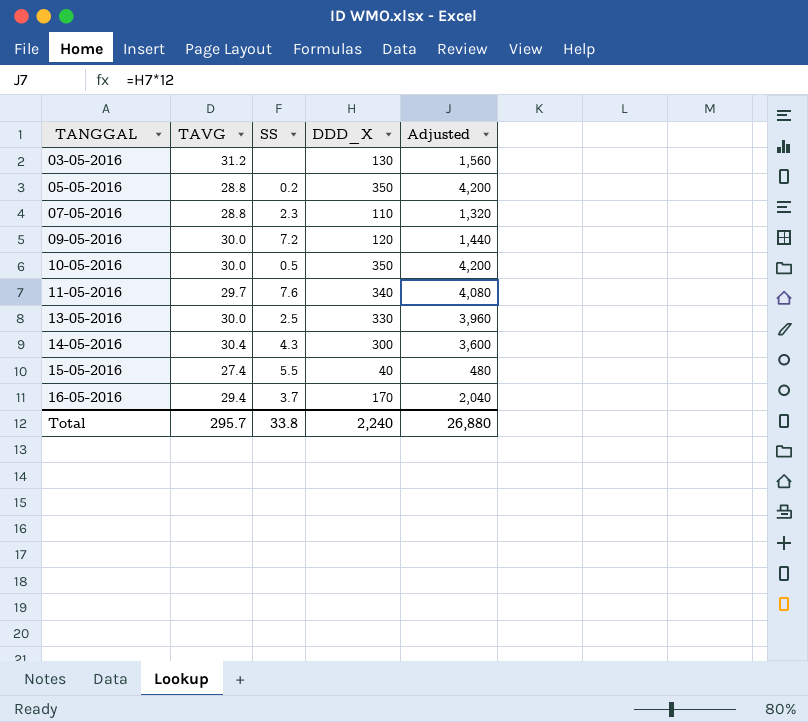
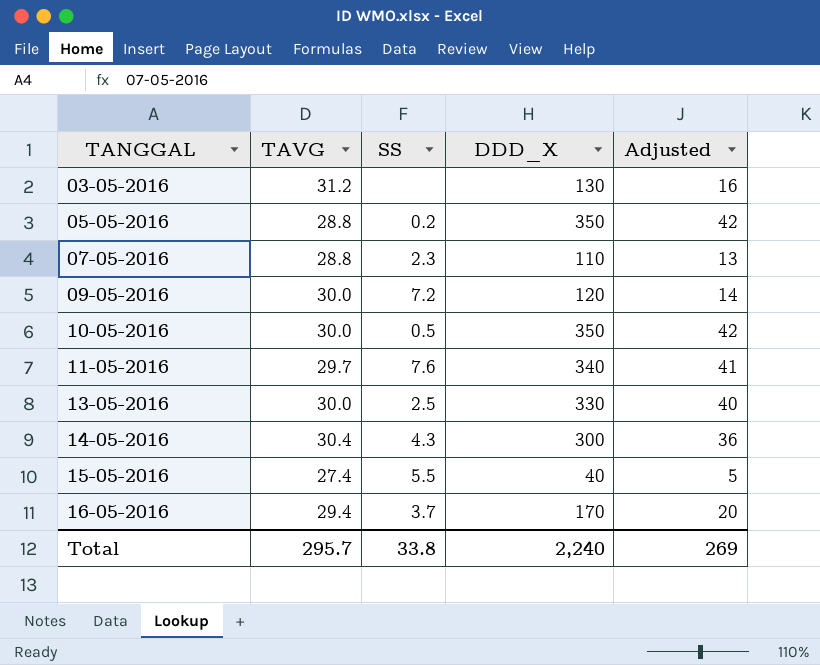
column Adjusted | formula: [DDD_X] * 12 -> [DDD_X] * 0.12
Total | Adjusted: 26,880 -> 269

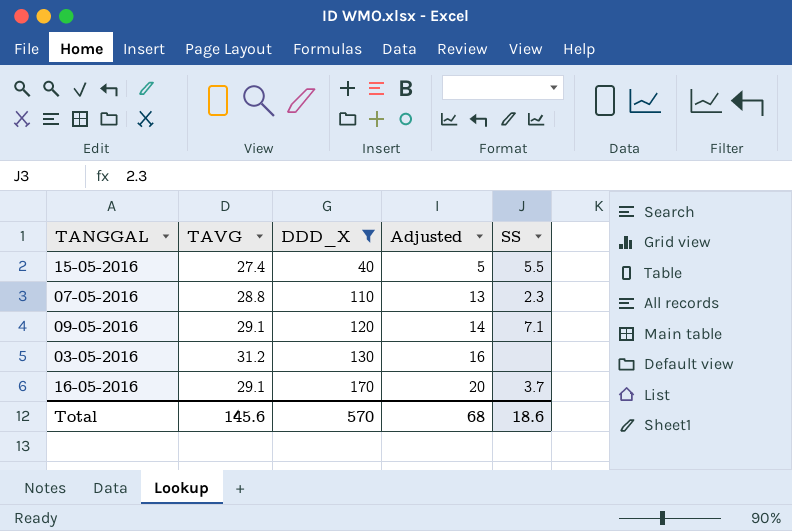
filter: none -> DDD_X <= 170
row order: TANGGAL ascending -> DDD_X ascending
column SS | position: 3 -> 5
09-05-2016 | TAVG: 30.0 -> 29.1
09-05-2016 | SS: 7.2 -> 7.1
16-05-2016 | TAVG: 29.4 -> 29.1
Total | TAVG: 295.7 -> 145.6
Total | DDD_X: 2,240 -> 570
Total | Adjusted: 269 -> 68
Total | SS: 33.8 -> 18.6

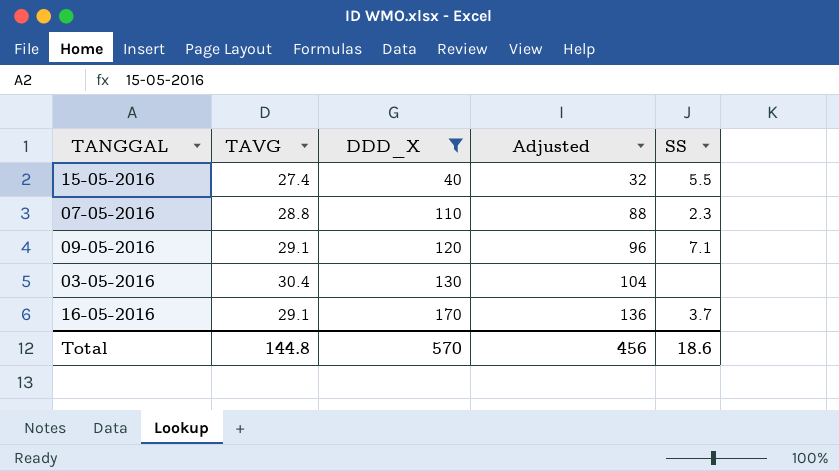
column Adjusted | formula: [DDD_X] * 0.12 -> [DDD_X] * 0.8
03-05-2016 | TAVG: 31.2 -> 30.4
Total | TAVG: 145.6 -> 144.8
Total | Adjusted: 68 -> 456

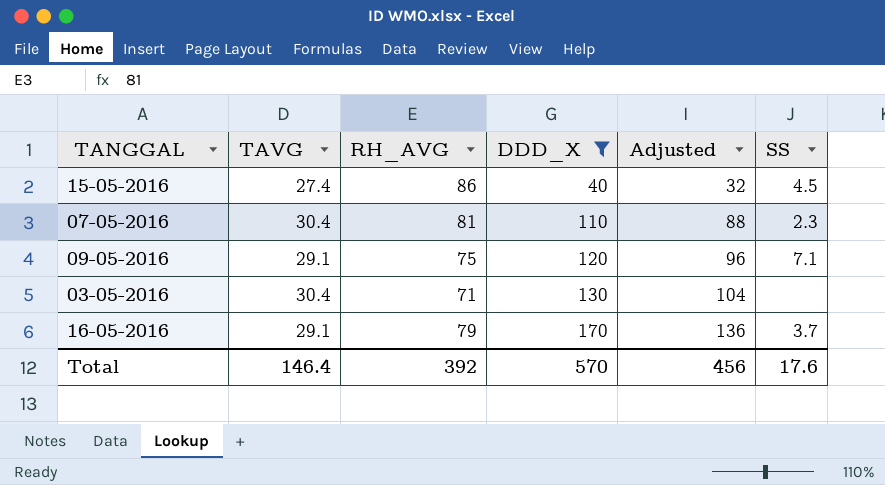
column RH_AVG | position: none -> 3
15-05-2016 | SS: 5.5 -> 4.5
07-05-2016 | TAVG: 28.8 -> 30.4
Total | TAVG: 144.8 -> 146.4
Total | SS: 18.6 -> 17.6

